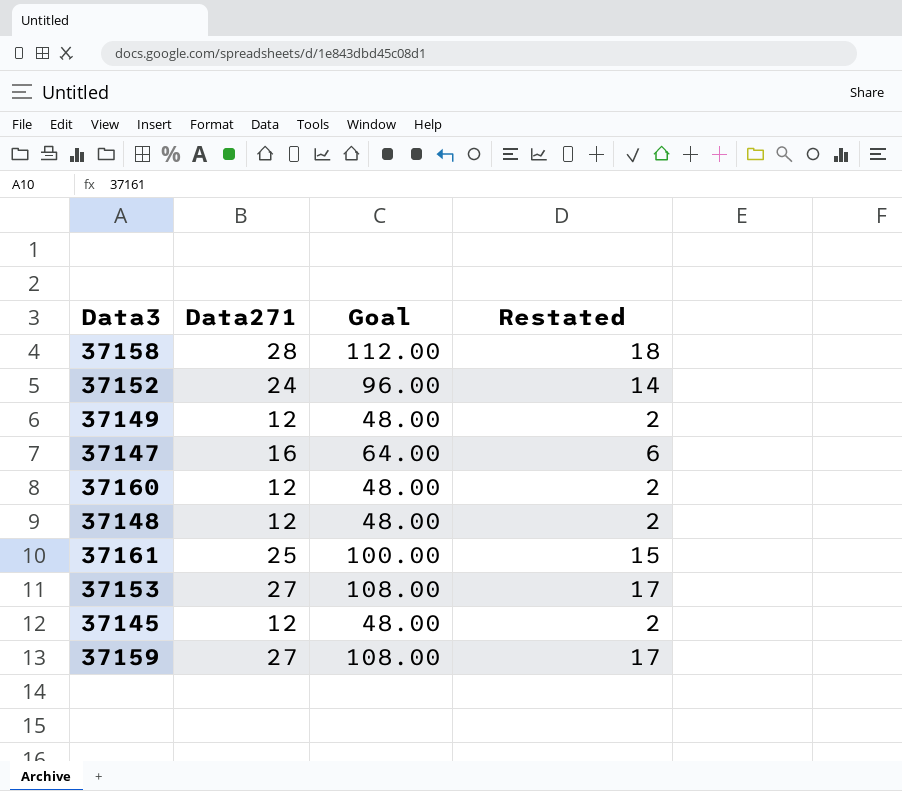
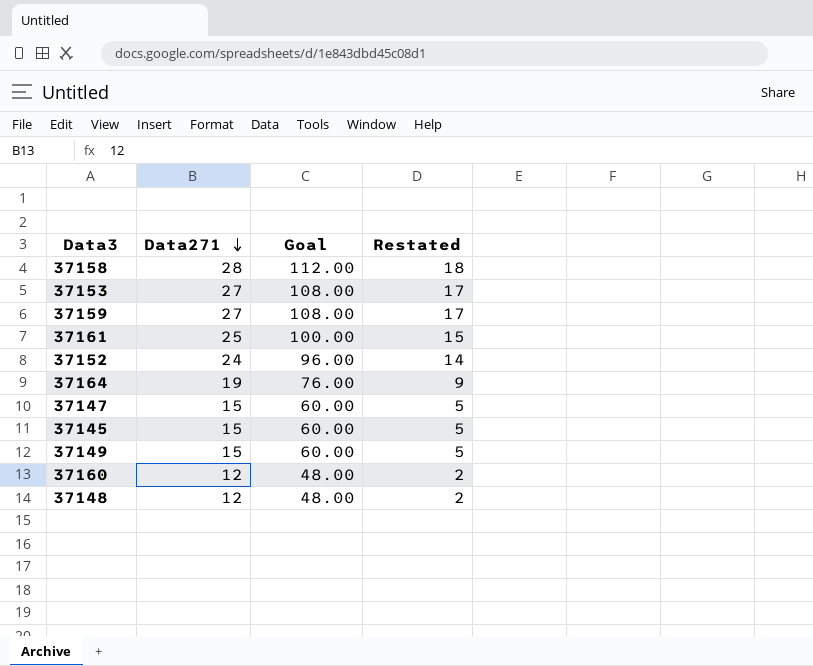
row order: none -> Data271 descending
row 37164: none -> 19 | 76.00 | 9
37147 | Data271: 16 -> 15
37147 | Goal: 64.00 -> 60.00
37147 | Restated: 6 -> 5
37145 | Data271: 12 -> 15
37145 | Goal: 48.00 -> 60.00
37145 | Restated: 2 -> 5
37149 | Data271: 12 -> 15
37149 | Goal: 48.00 -> 60.00
37149 | Restated: 2 -> 5

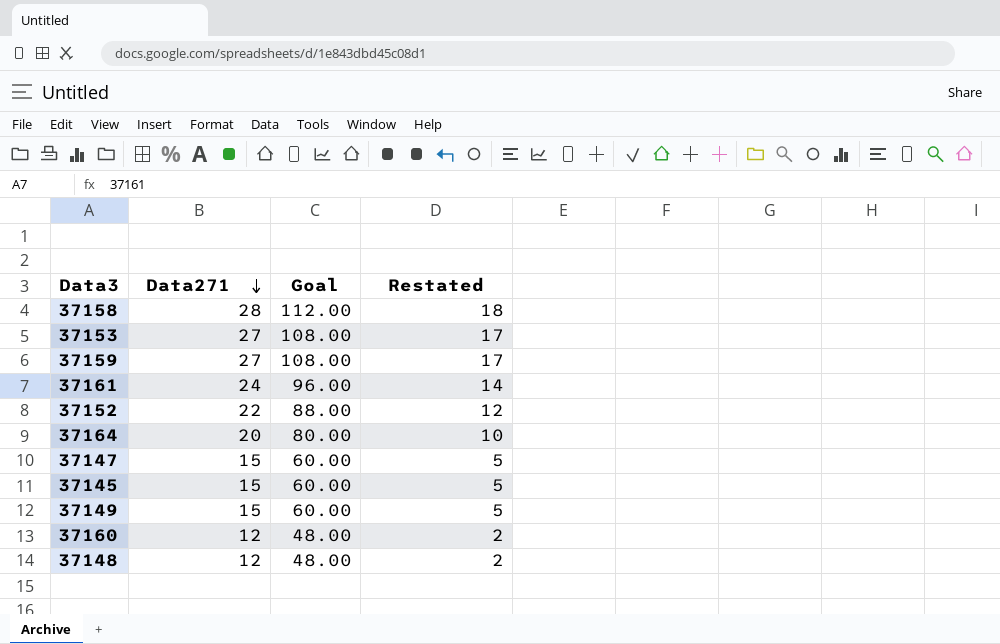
37161 | Data271: 25 -> 24
37161 | Goal: 100.00 -> 96.00
37161 | Restated: 15 -> 14
37152 | Data271: 24 -> 22
37152 | Goal: 96.00 -> 88.00
37152 | Restated: 14 -> 12
37164 | Data271: 19 -> 20
37164 | Goal: 76.00 -> 80.00
37164 | Restated: 9 -> 10

